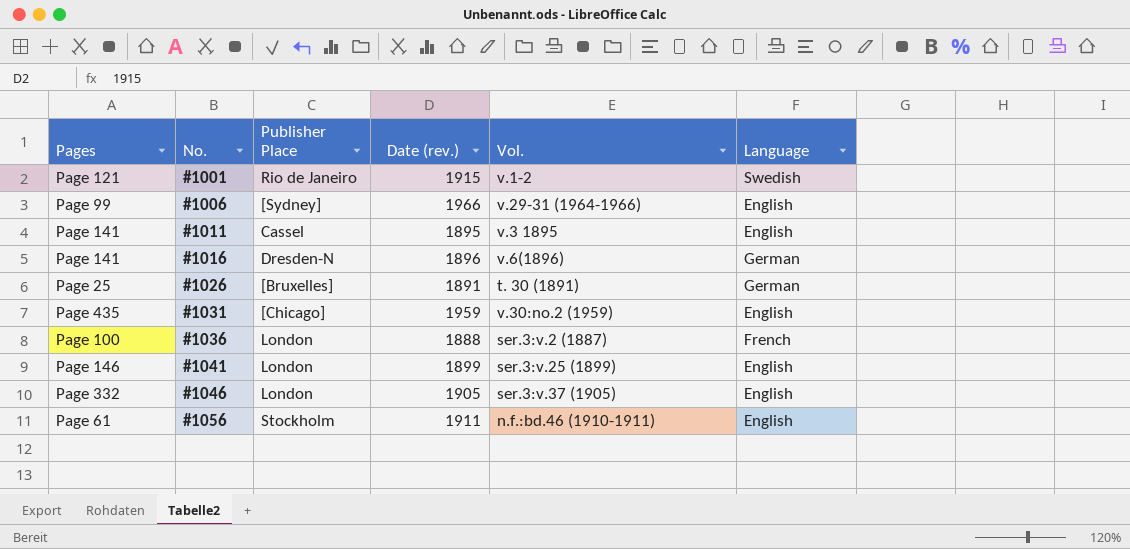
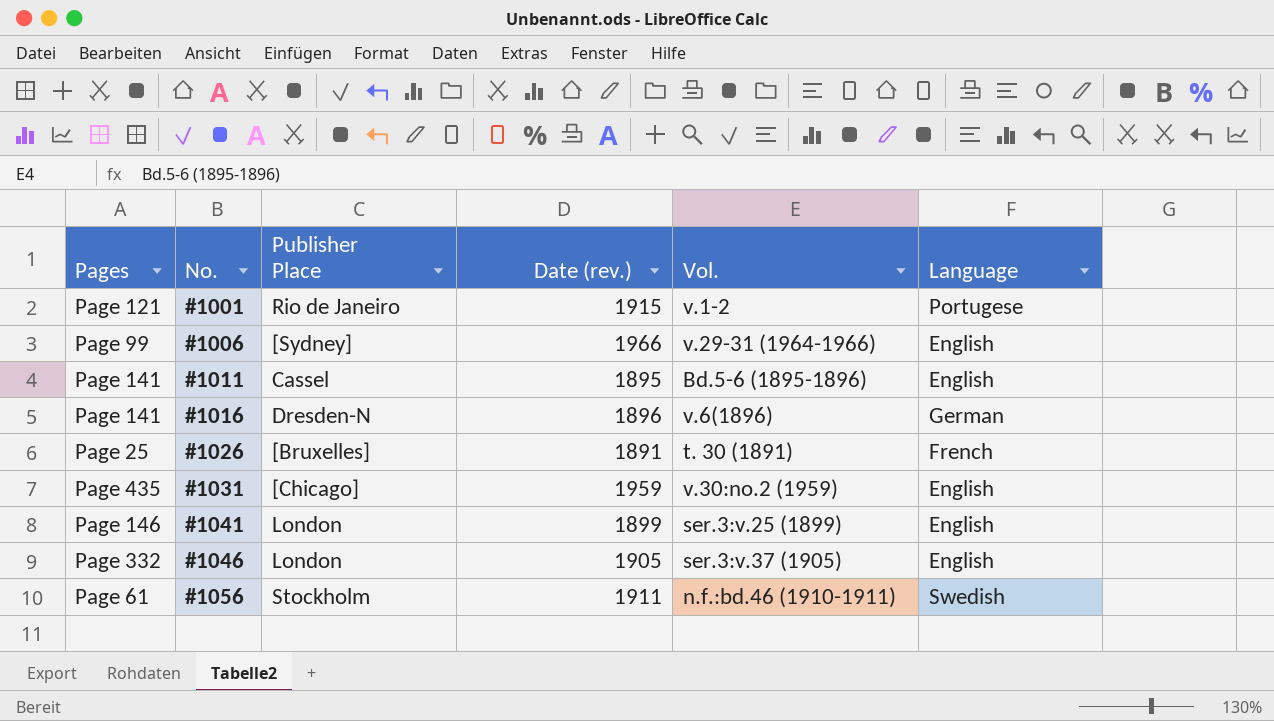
row #1036: Page 100 | London | 1888 | ser.3:v.2 (1887) | French -> none
#1001 | Language: Swedish -> Portugese
#1011 | Vol.: v.3 1895 -> Bd.5-6 (1895-1896)
#1026 | Language: German -> French
#1056 | Language: English -> Swedish

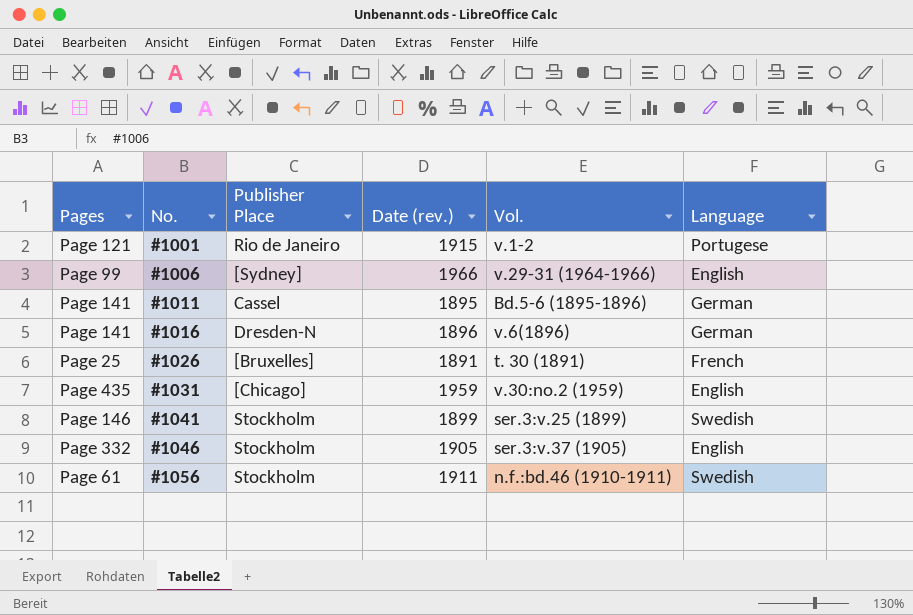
#1011 | Language: English -> German
#1041 | Publisher Place: London -> Stockholm
#1041 | Language: English -> Swedish
#1046 | Publisher Place: London -> Stockholm

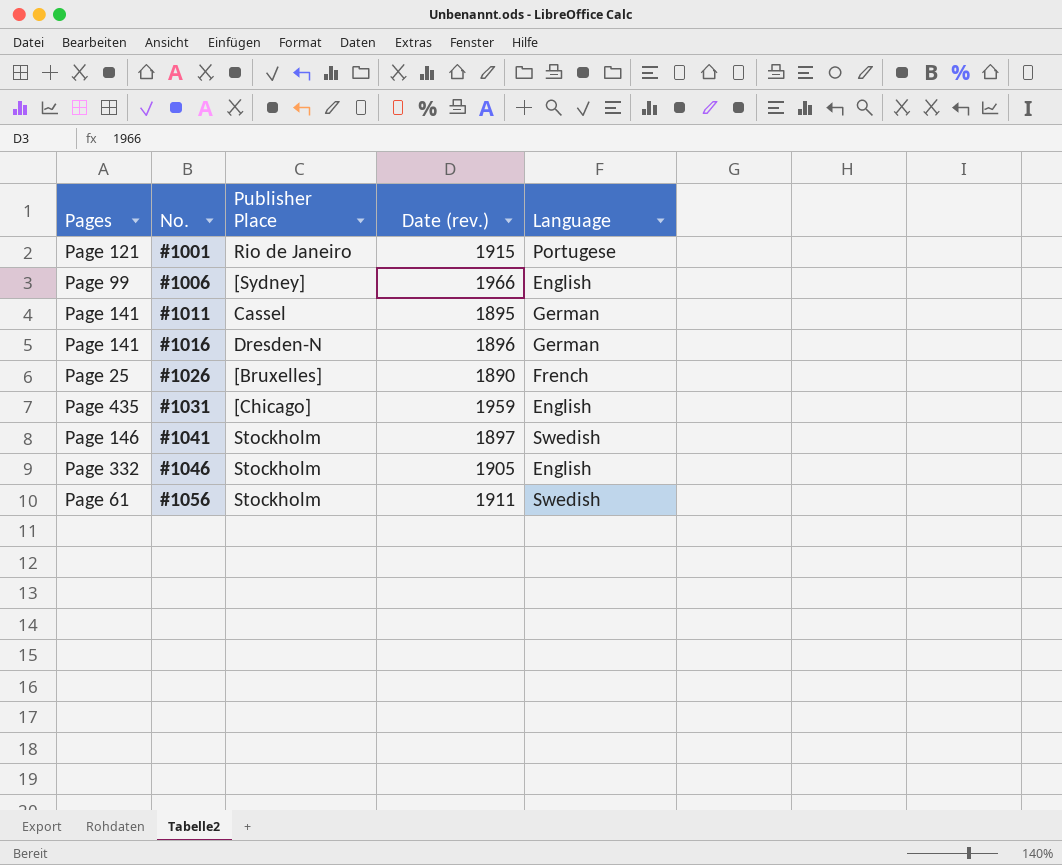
column Vol. | position: 5 -> none
#1026 | Date (rev.): 1891 -> 1890
#1041 | Date (rev.): 1899 -> 1897

